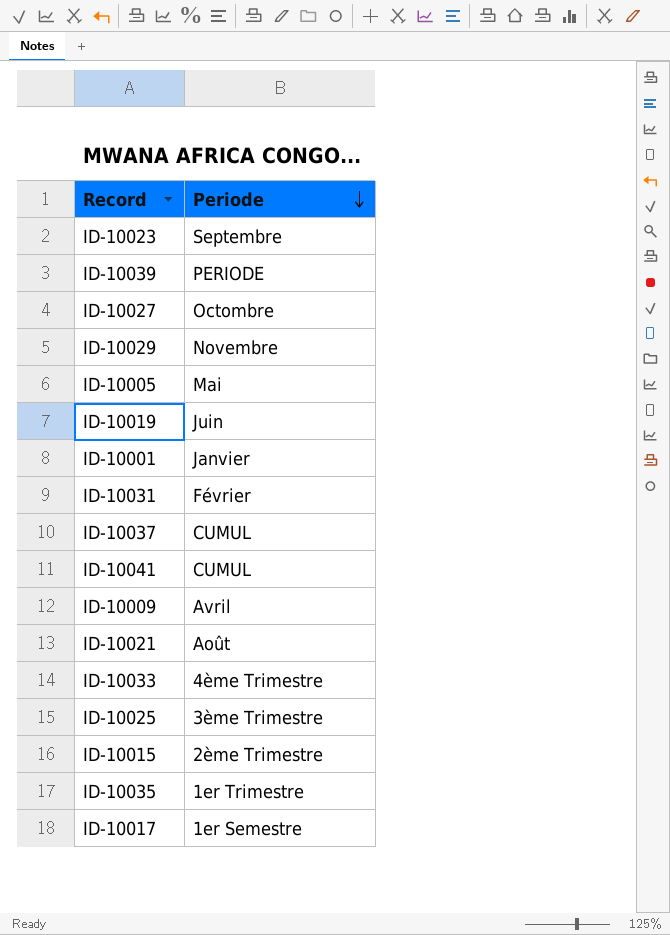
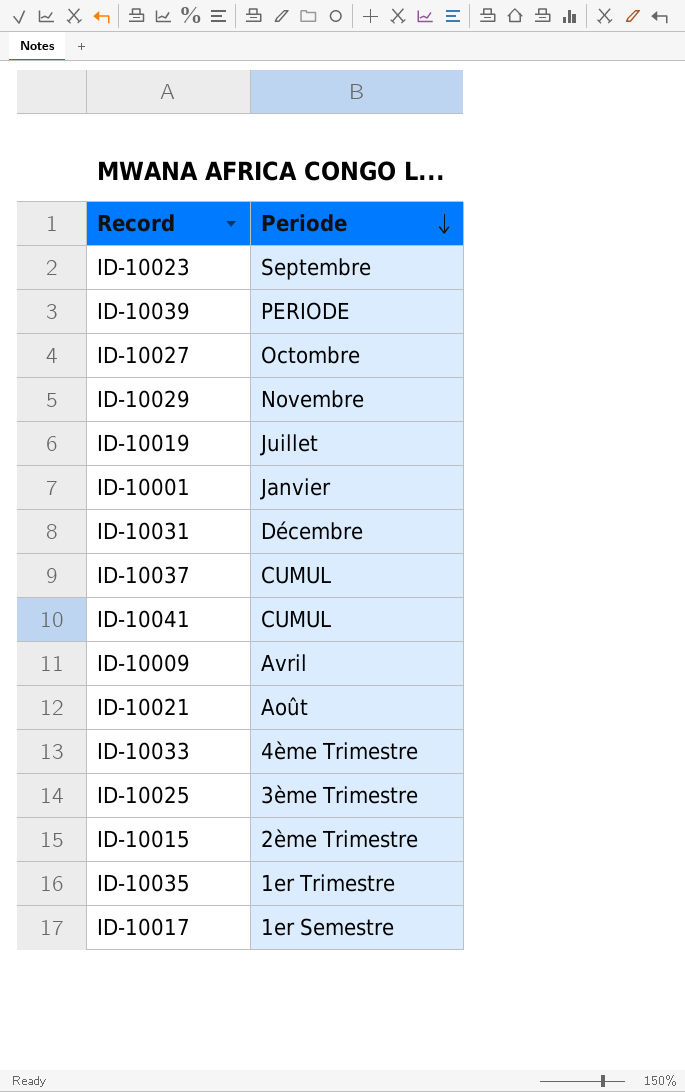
row ID-10005: Mai -> none
ID-10019 | Periode: Juin -> Juillet
ID-10031 | Periode: Février -> Décembre

